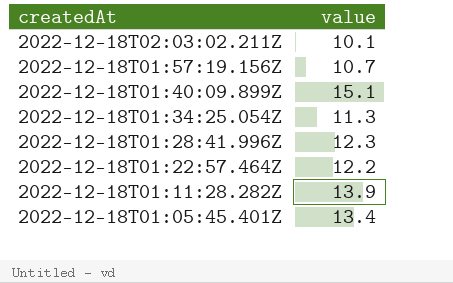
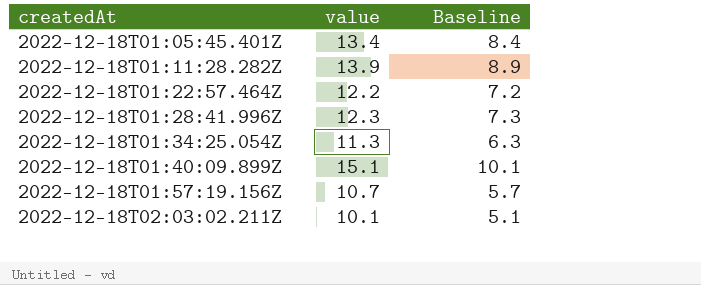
row order: createdAt descending -> createdAt ascending
column Baseline | formula: none -> [value] - 5

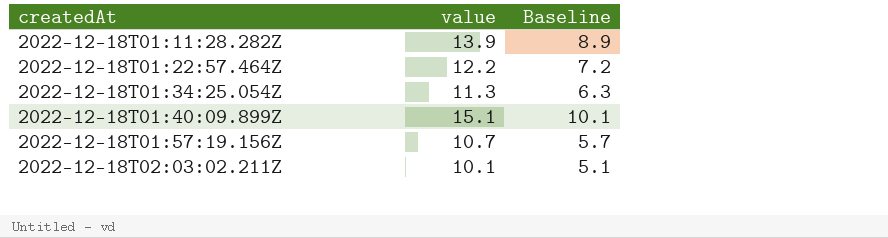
row 2022-12-18T01:05:45.401Z: 13.4 | 8.4 -> none
row 2022-12-18T01:28:41.996Z: 12.3 | 7.3 -> none

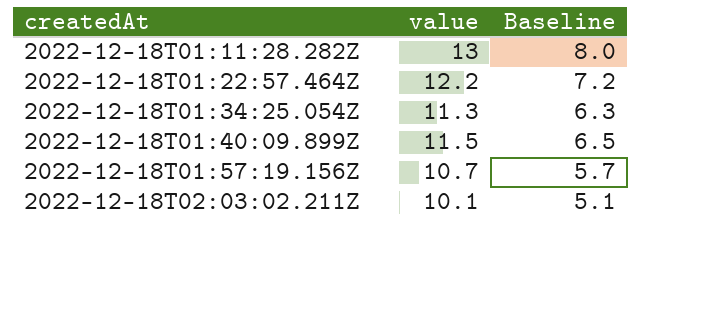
2022-12-18T01:11:28.282Z | value: 13.9 -> 13
2022-12-18T01:11:28.282Z | Baseline: 8.9 -> 8.0
2022-12-18T01:40:09.899Z | value: 15.1 -> 11.5
2022-12-18T01:40:09.899Z | Baseline: 10.1 -> 6.5

